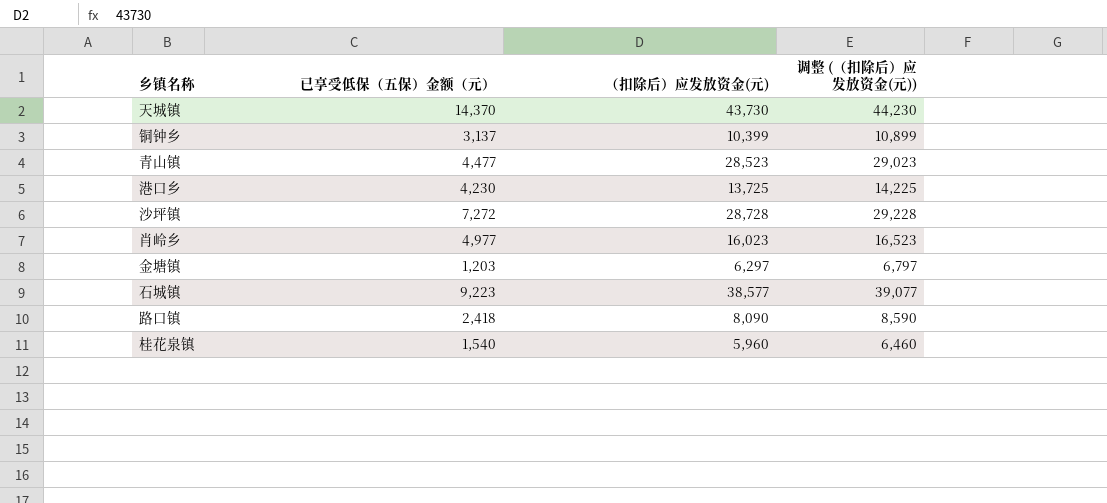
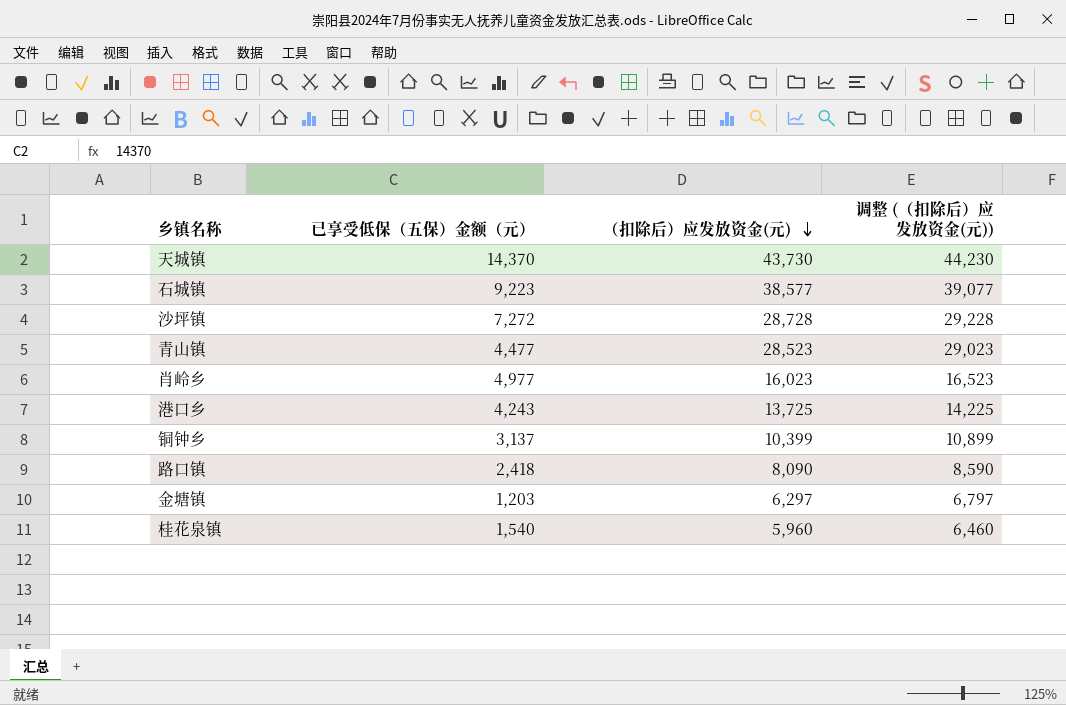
row order: none -> （扣除后）应发放资金(元) descending
港口乡 | 已享受低保（五保）金额（元）: 4,230 -> 4,243

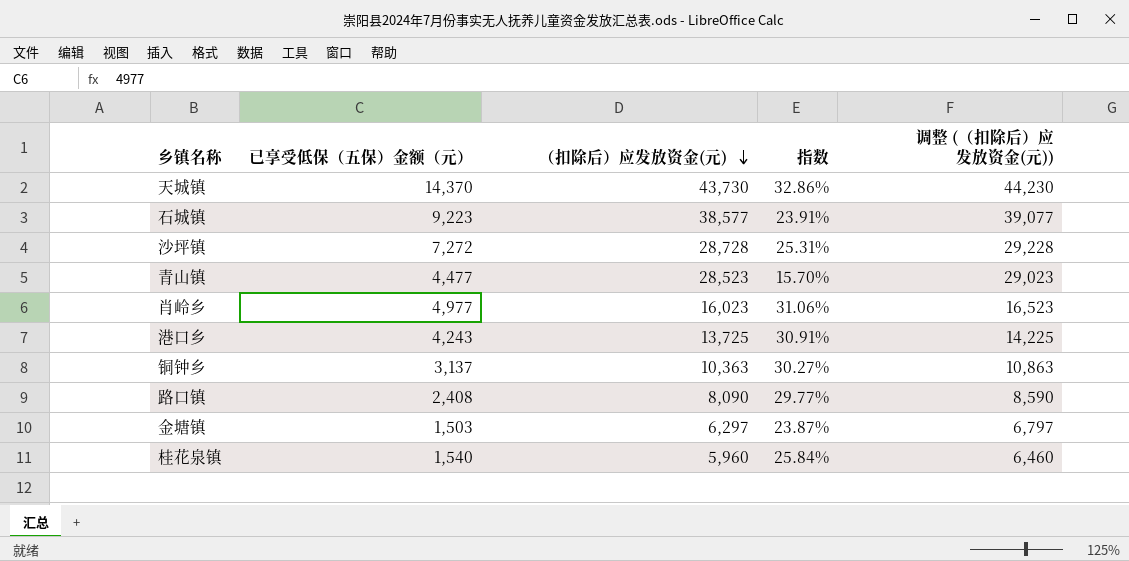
column 指数 | formula: none -> [已享受低保（五保）金额（元）] / [（扣除后）应发放资金(元)]
铜钟乡 | （扣除后）应发放资金(元): 10,399 -> 10,363
铜钟乡 | 调整 (（扣除后）应发放资金(元)): 10,899 -> 10,863
路口镇 | 已享受低保（五保）金额（元）: 2,418 -> 2,408
金塘镇 | 已享受低保（五保）金额（元）: 1,203 -> 1,503

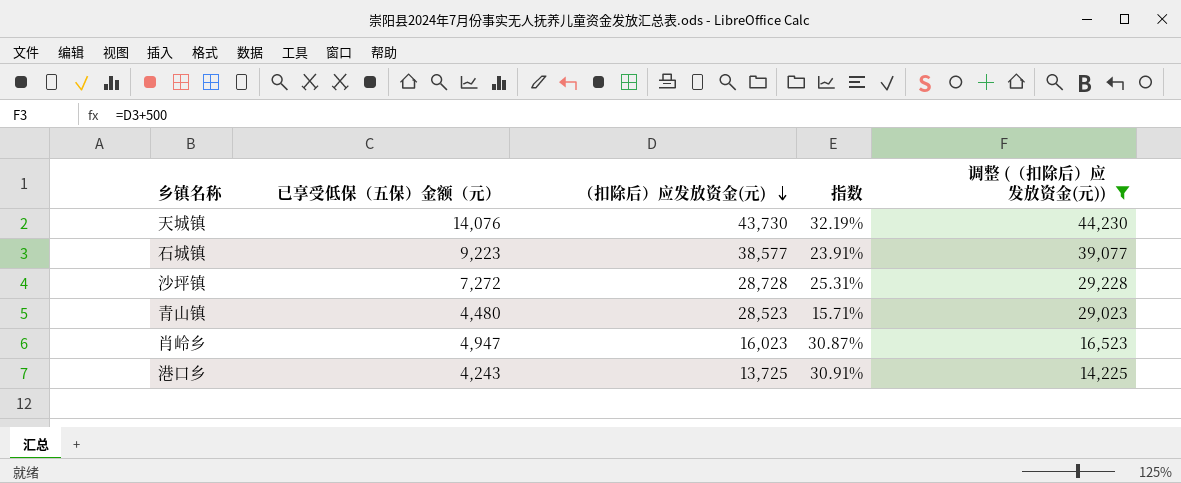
filter: none -> 调整 (（扣除后）应发放资金(元)) >= 14,225
天城镇 | 已享受低保（五保）金额（元）: 14,370 -> 14,076
天城镇 | 指数: 32.86% -> 32.19%
青山镇 | 已享受低保（五保）金额（元）: 4,477 -> 4,480
青山镇 | 指数: 15.70% -> 15.71%
肖岭乡 | 已享受低保（五保）金额（元）: 4,977 -> 4,947
肖岭乡 | 指数: 31.06% -> 30.87%

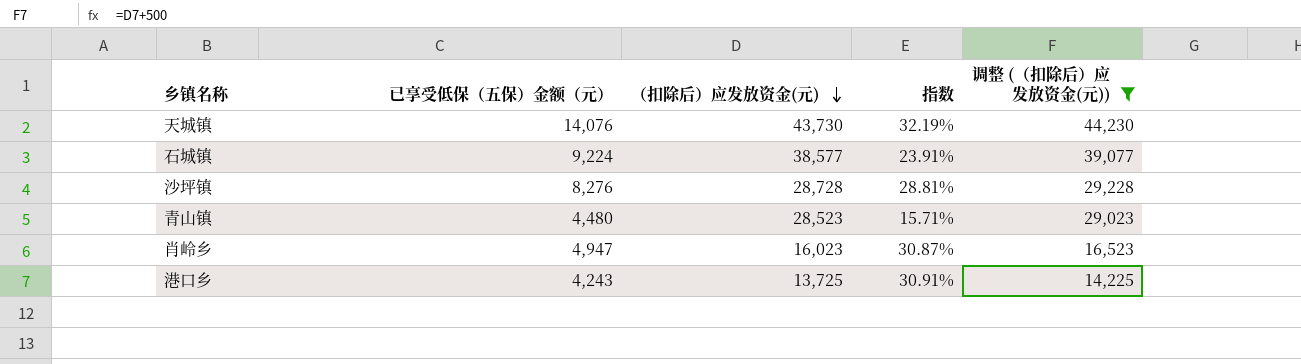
石城镇 | 已享受低保（五保）金额（元）: 9,223 -> 9,224
沙坪镇 | 已享受低保（五保）金额（元）: 7,272 -> 8,276
沙坪镇 | 指数: 25.31% -> 28.81%

